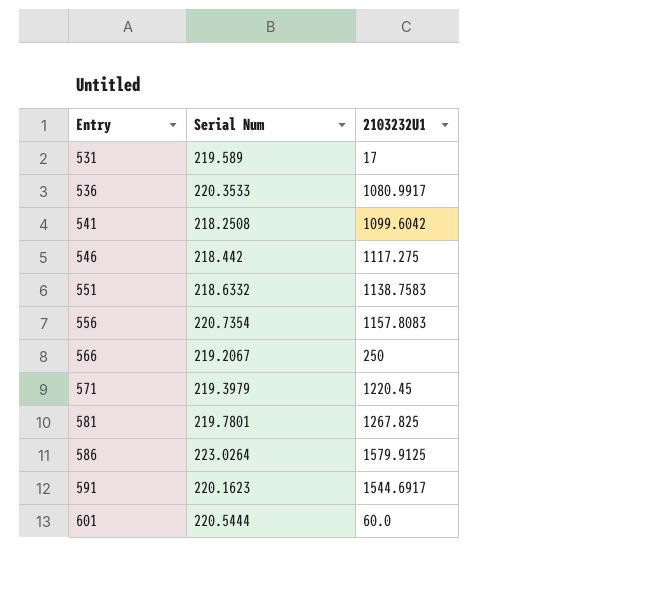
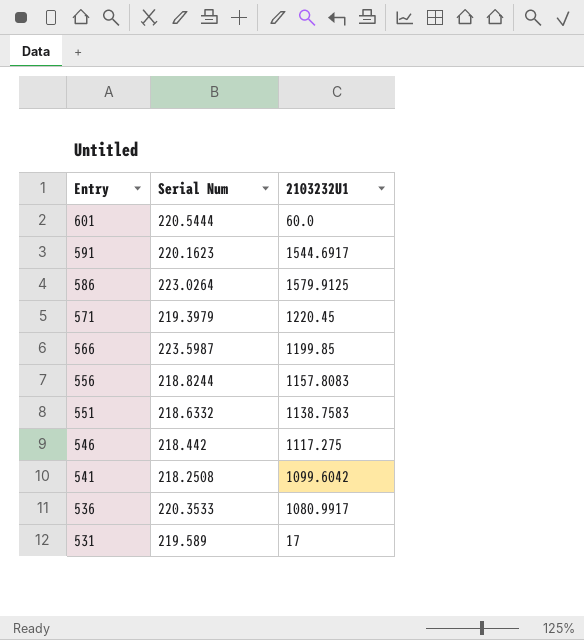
row order: Entry ascending -> Entry descending
row 581: 219.7801 | 1267.825 -> none
566 | Serial Num: 219.2067 -> 223.5987
566 | 2103232U1: 250 -> 1199.85
556 | Serial Num: 220.7354 -> 218.8244

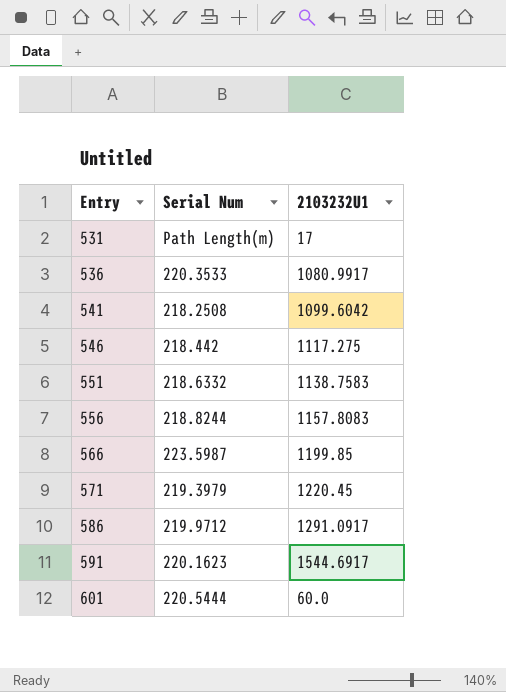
row order: Entry descending -> Entry ascending
531 | Serial Num: 219.589 -> Path Length(m)
586 | Serial Num: 223.0264 -> 219.9712
586 | 2103232U1: 1579.9125 -> 1291.0917

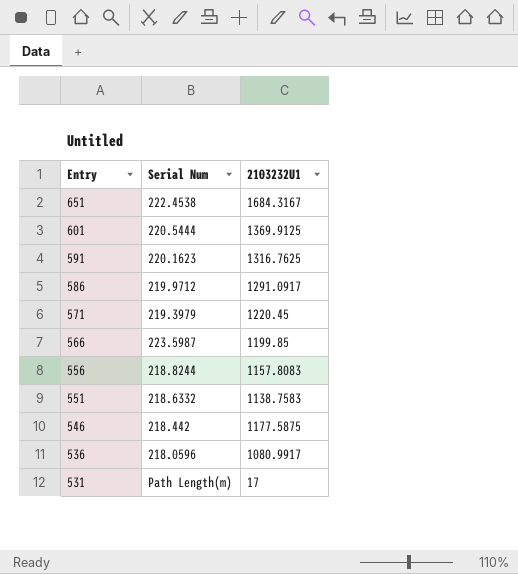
row order: Entry ascending -> Entry descending
row 541: 218.2508 | 1099.6042 -> none
row 651: none -> 222.4538 | 1684.3167
601 | 2103232U1: 60.0 -> 1369.9125
591 | 2103232U1: 1544.6917 -> 1316.7625
546 | 2103232U1: 1117.275 -> 1177.5875
536 | Serial Num: 220.3533 -> 218.0596

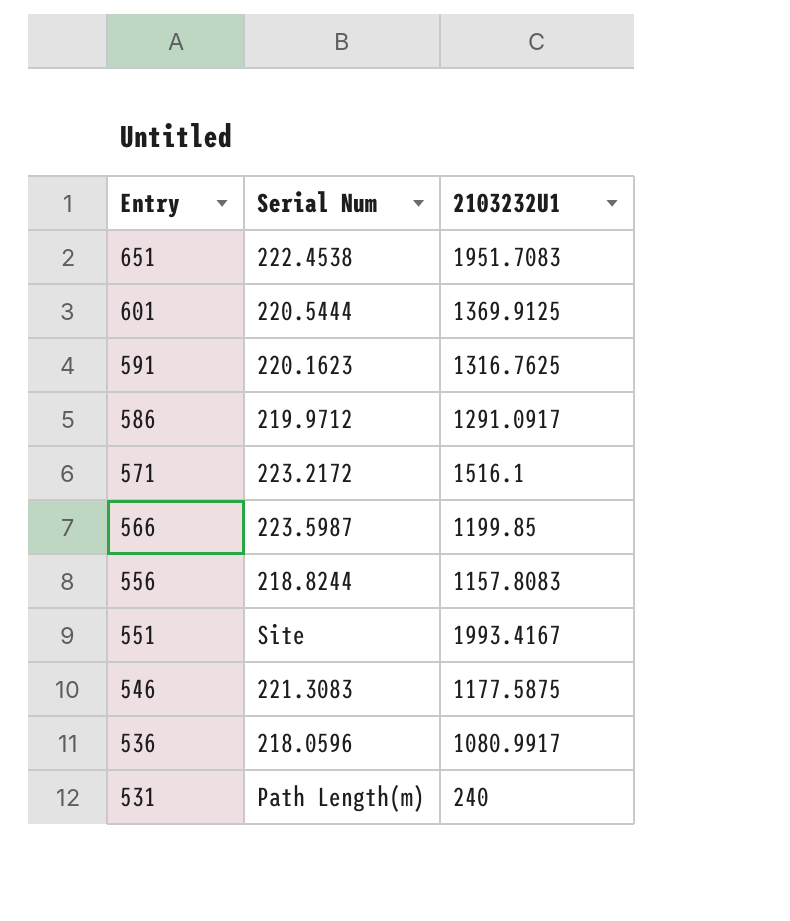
651 | 2103232U1: 1684.3167 -> 1951.7083
571 | Serial Num: 219.3979 -> 223.2172
571 | 2103232U1: 1220.45 -> 1516.1
551 | Serial Num: 218.6332 -> Site
551 | 2103232U1: 1138.7583 -> 1993.4167
546 | Serial Num: 218.442 -> 221.3083
531 | 2103232U1: 17 -> 240

